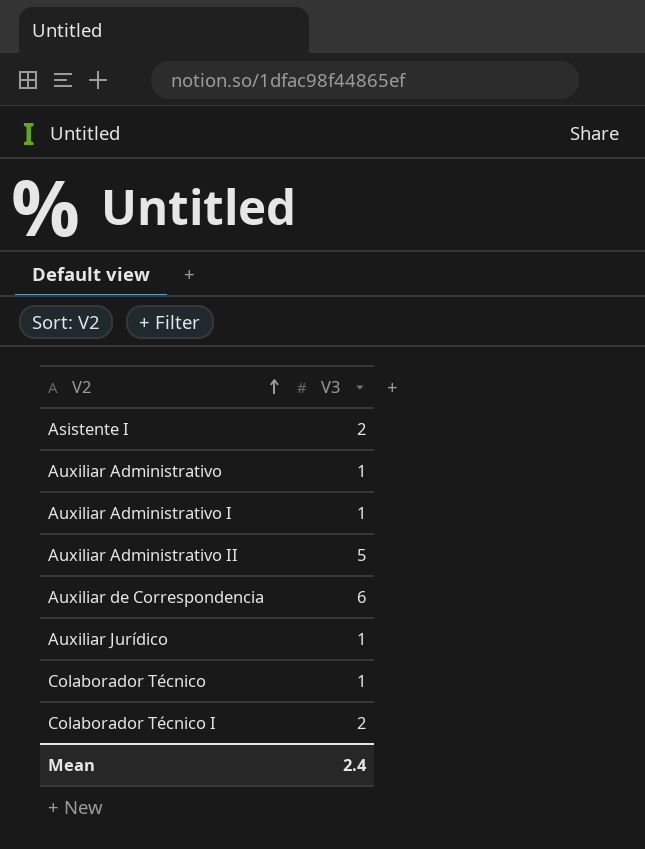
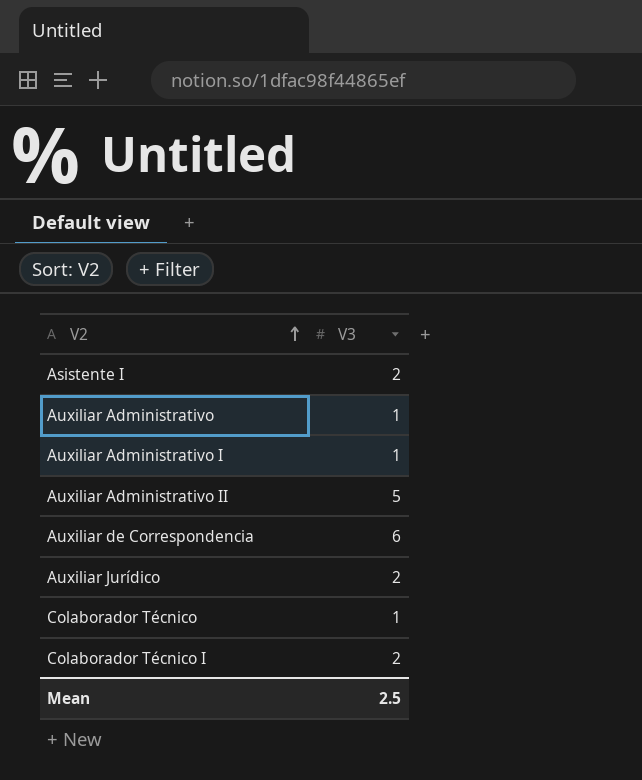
Auxiliar Jurídico | V3: 1 -> 2
Mean | V3: 2.4 -> 2.5

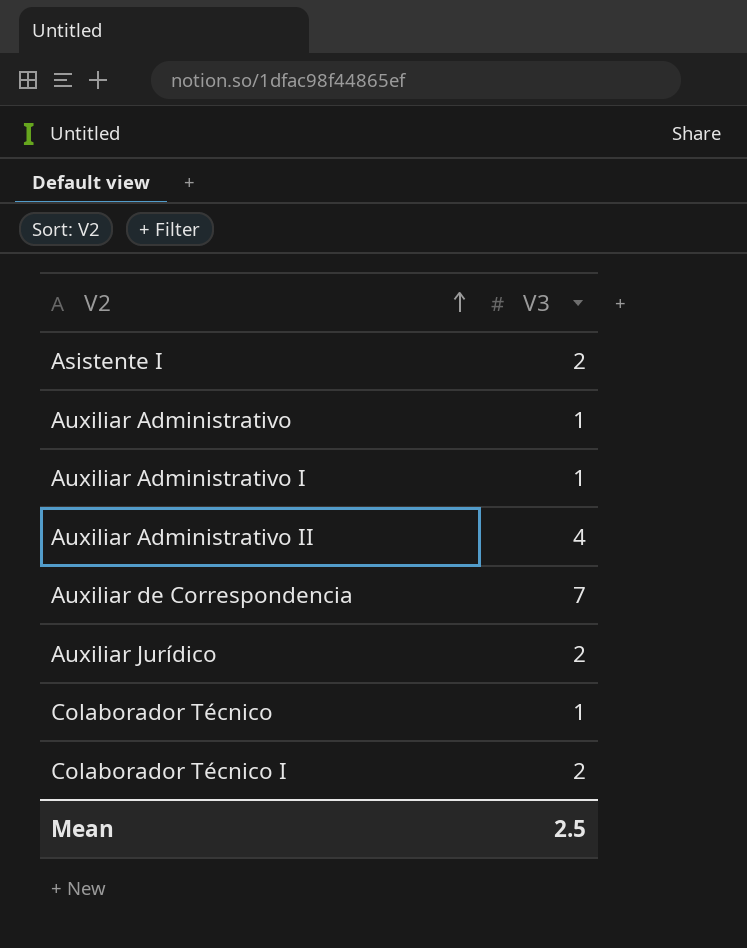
Auxiliar Administrativo II | V3: 5 -> 4
Auxiliar de Correspondencia | V3: 6 -> 7

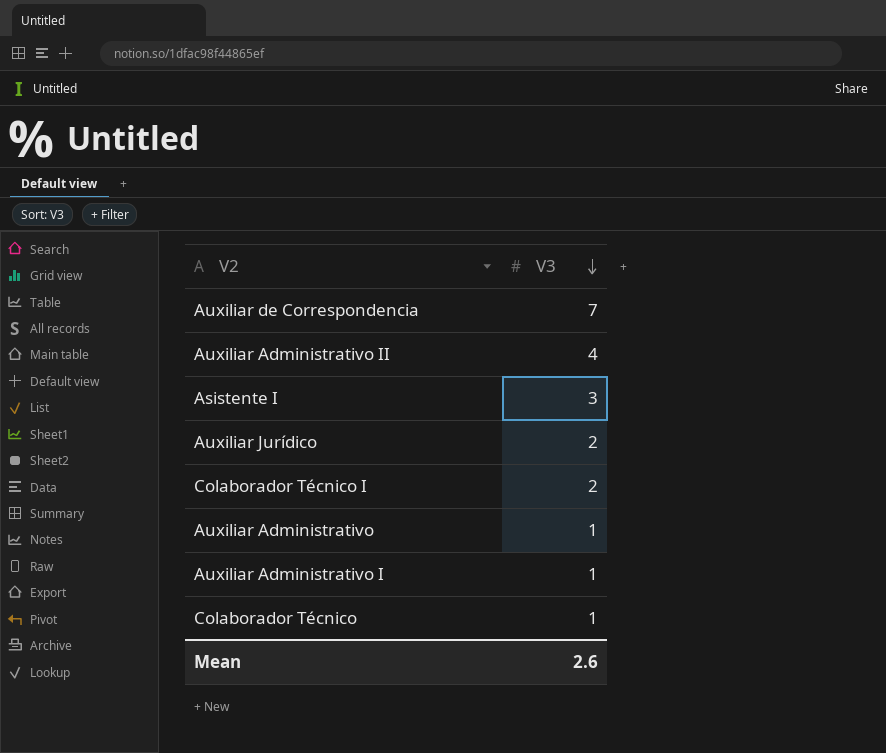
row order: V2 ascending -> V3 descending
Asistente I | V3: 2 -> 3
Mean | V3: 2.5 -> 2.6

